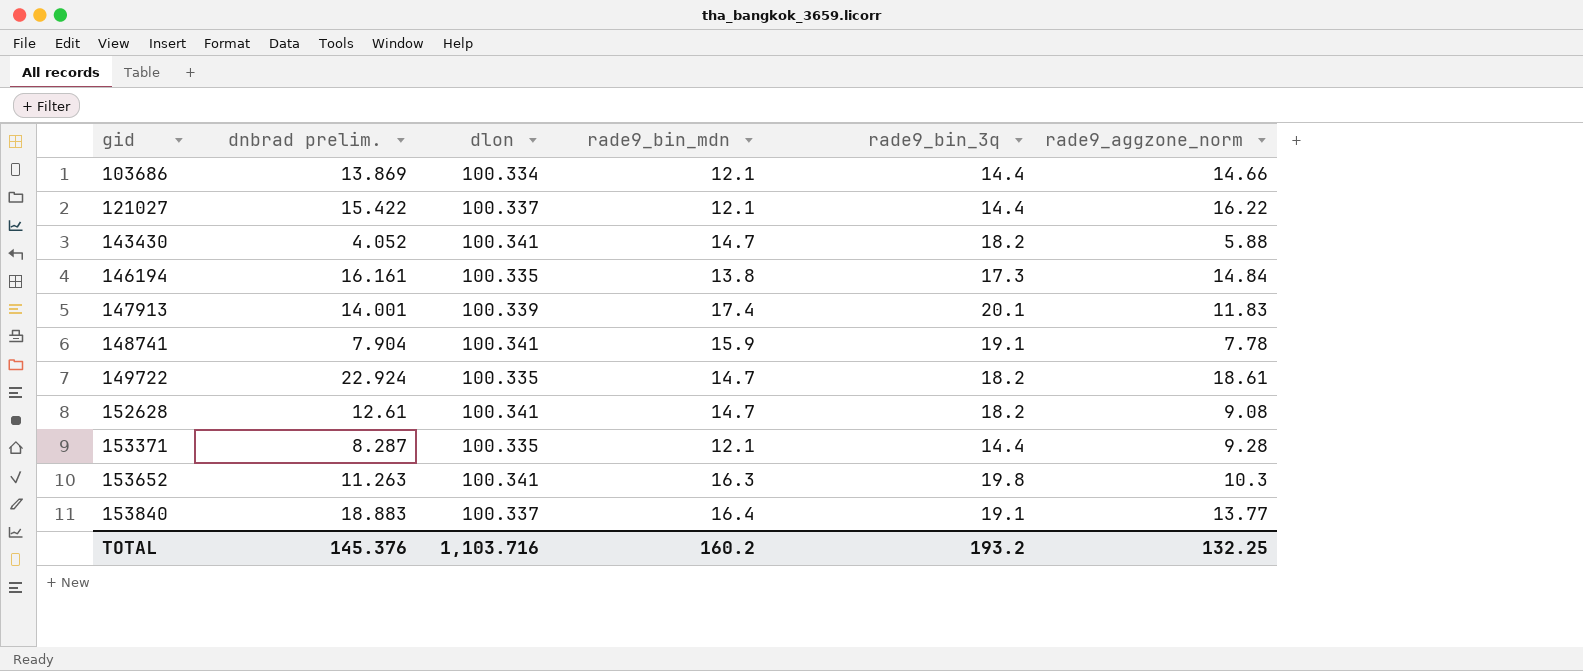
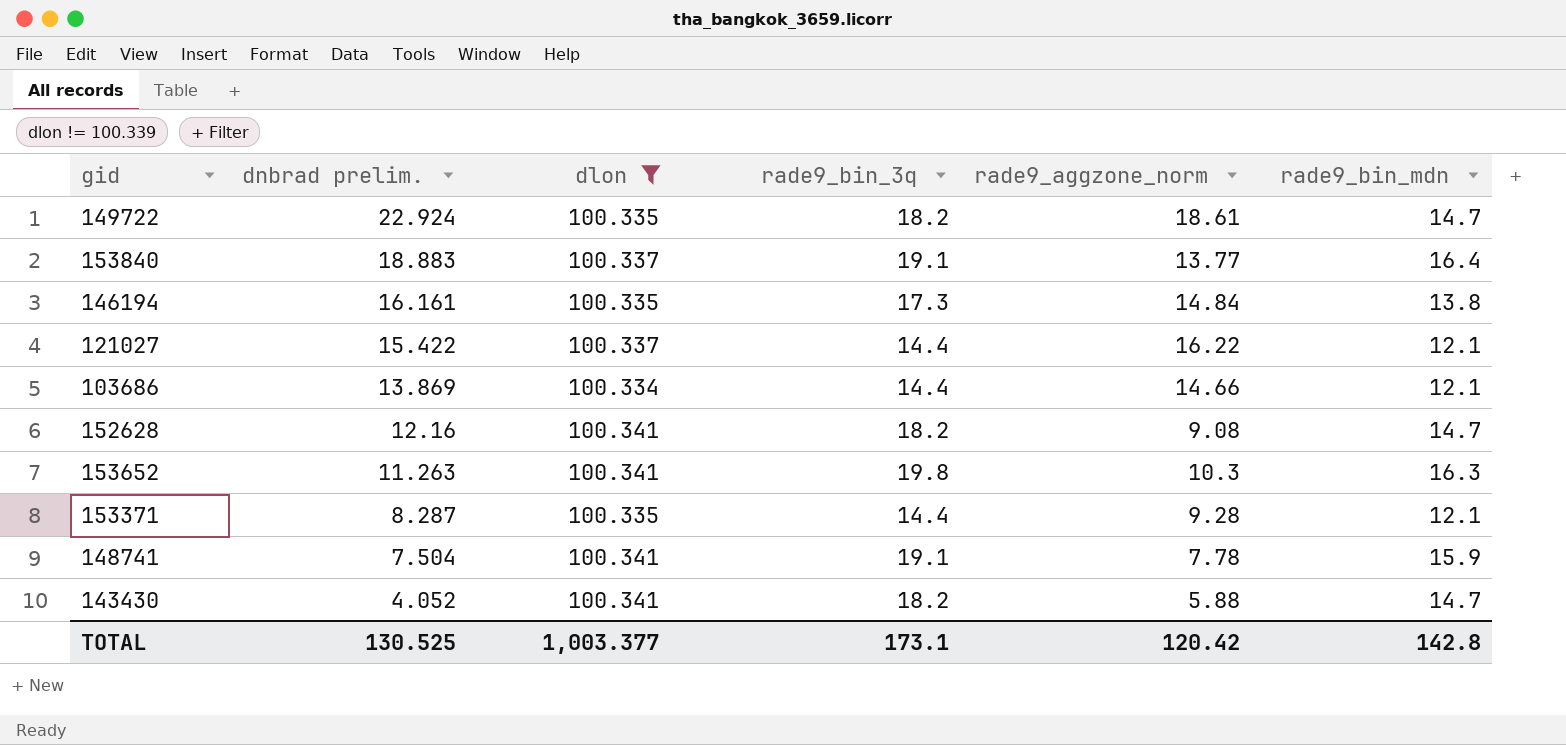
filter: none -> dlon != 100.339
row order: gid ascending -> dnbrad prelim. descending
column rade9_bin_mdn | position: 4 -> 6
152628 | dnbrad prelim.: 12.61 -> 12.16
148741 | dnbrad prelim.: 7.904 -> 7.504
TOTAL | dnbrad prelim.: 145.376 -> 130.525
TOTAL | dlon: 1,103.716 -> 1,003.377
TOTAL | rade9_bin_3q: 193.2 -> 173.1
TOTAL | rade9_aggzone_norm: 132.25 -> 120.42
TOTAL | rade9_bin_mdn: 160.2 -> 142.8

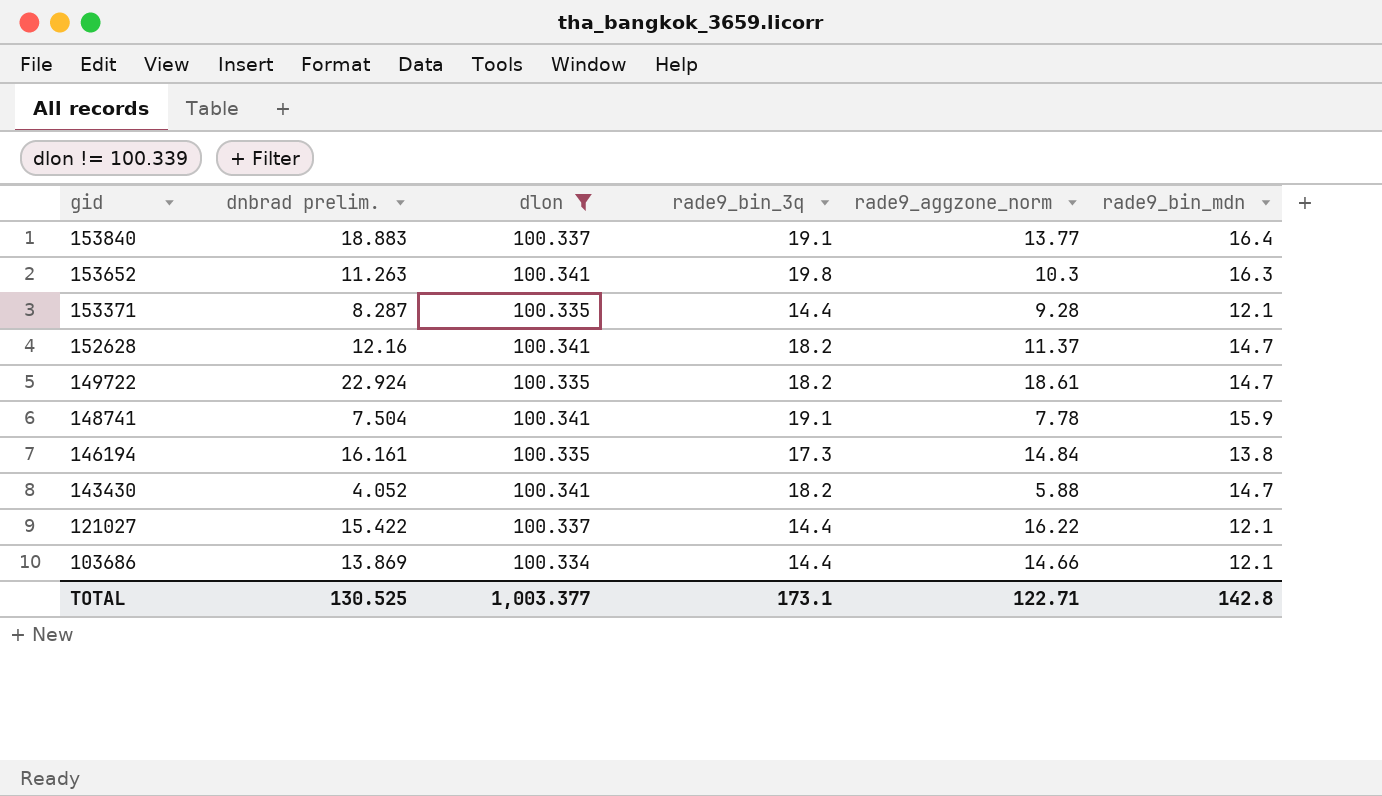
row order: dnbrad prelim. descending -> gid descending
152628 | rade9_aggzone_norm: 9.08 -> 11.37
TOTAL | rade9_aggzone_norm: 120.42 -> 122.71

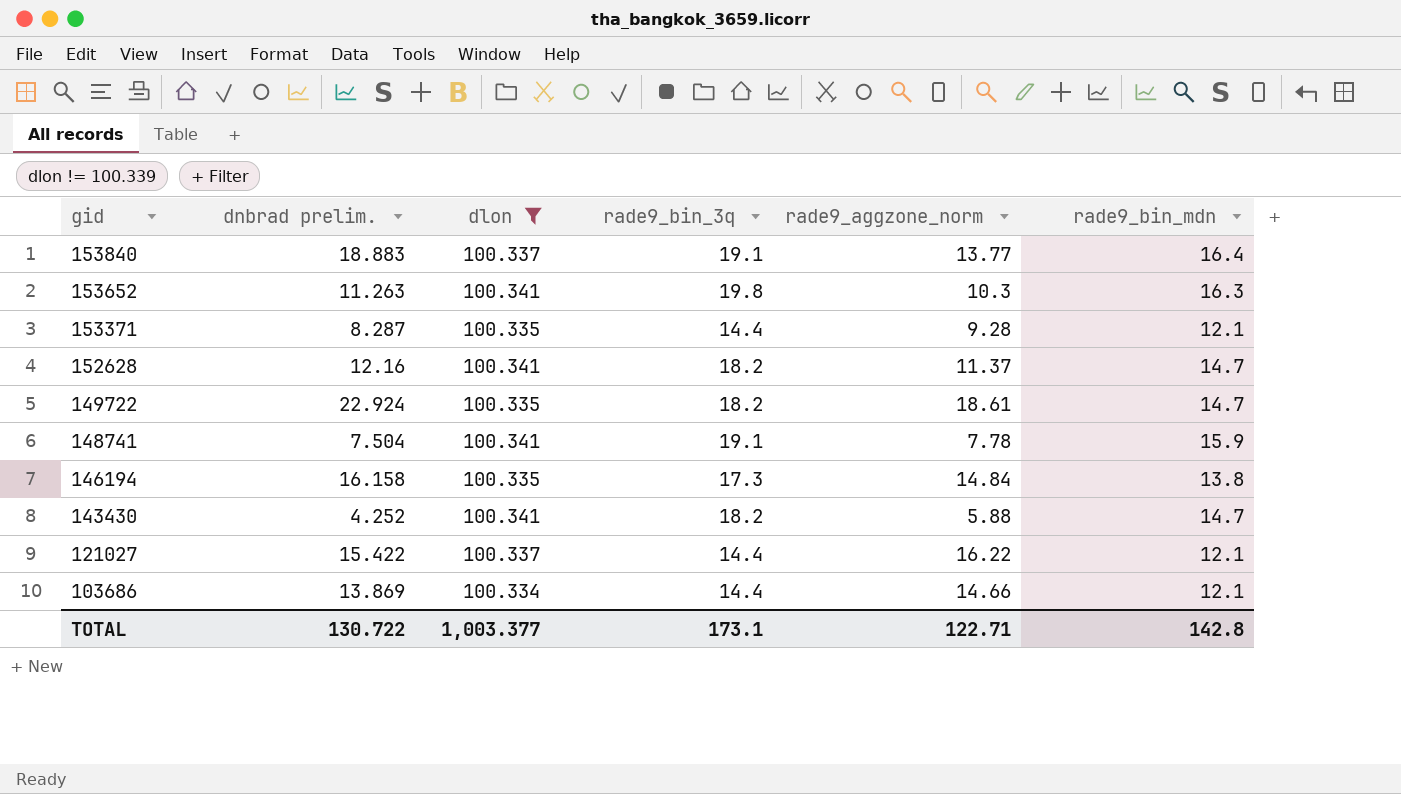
146194 | dnbrad prelim.: 16.161 -> 16.158
143430 | dnbrad prelim.: 4.052 -> 4.252
TOTAL | dnbrad prelim.: 130.525 -> 130.722

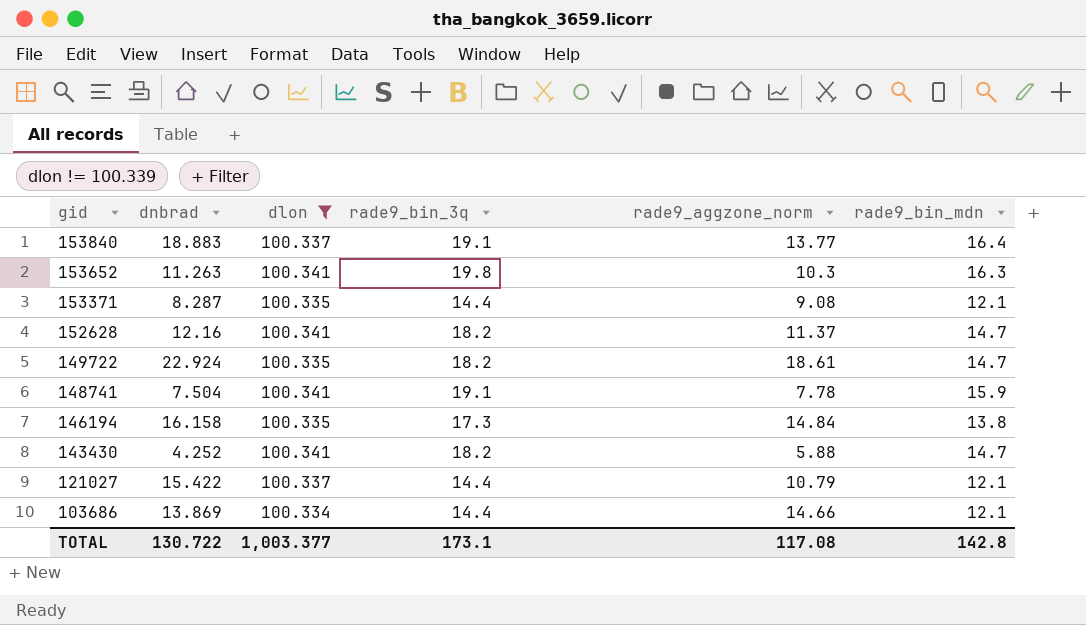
column name: dnbrad prelim. -> dnbrad
153371 | rade9_aggzone_norm: 9.28 -> 9.08
121027 | rade9_aggzone_norm: 16.22 -> 10.79
TOTAL | rade9_aggzone_norm: 122.71 -> 117.08

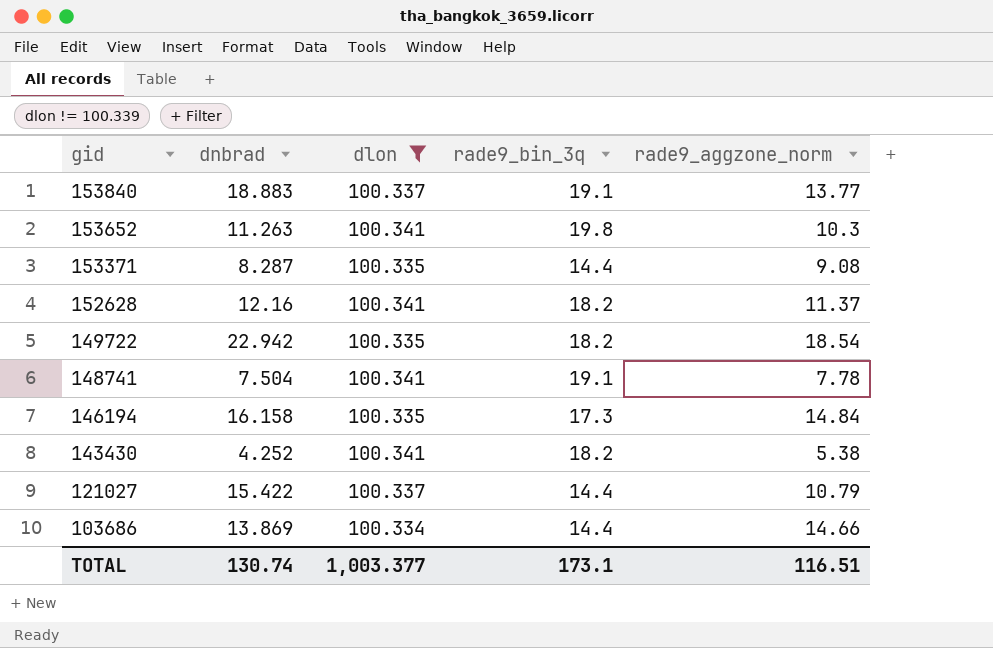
column rade9_bin_mdn | position: 6 -> none
149722 | dnbrad: 22.924 -> 22.942
149722 | rade9_aggzone_norm: 18.61 -> 18.54
143430 | rade9_aggzone_norm: 5.88 -> 5.38
TOTAL | dnbrad: 130.722 -> 130.74
TOTAL | rade9_aggzone_norm: 117.08 -> 116.51

